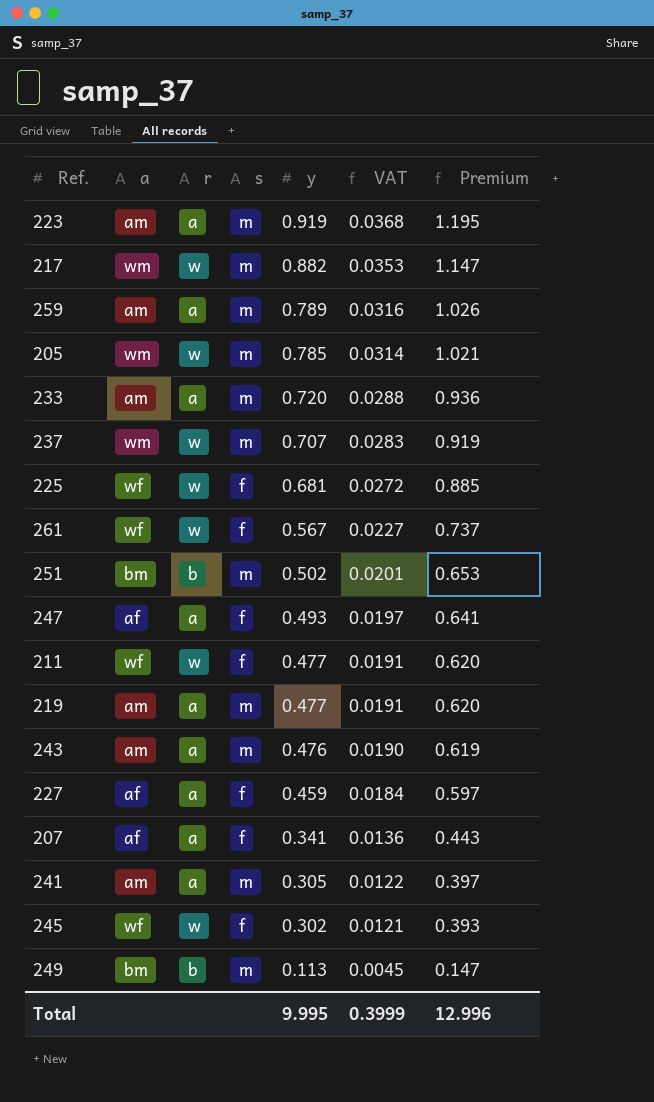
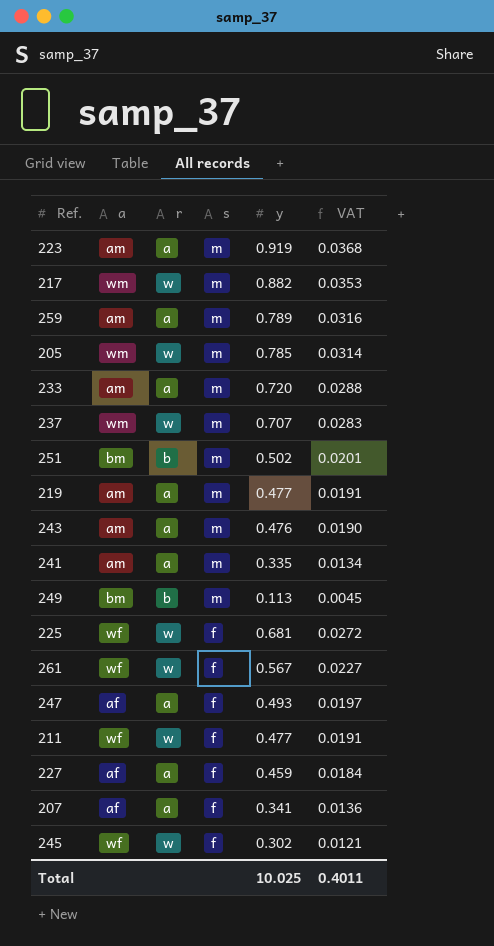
row order: y descending -> s descending
column Premium | formula: [y] * 1.3 -> none
241 | y: 0.305 -> 0.335
241 | VAT: 0.0122 -> 0.0134
Total | y: 9.995 -> 10.025
Total | VAT: 0.3999 -> 0.4011

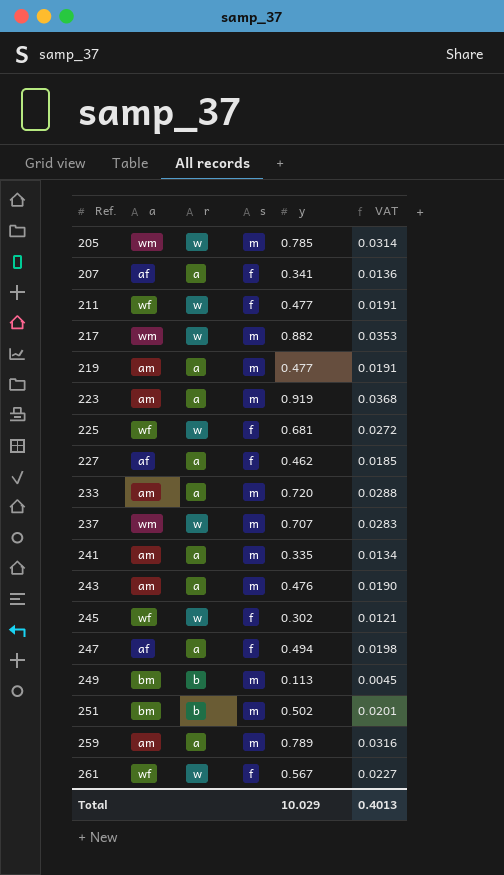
row order: s descending -> Ref. ascending
227 | y: 0.459 -> 0.462
227 | VAT: 0.0184 -> 0.0185
247 | y: 0.493 -> 0.494
247 | VAT: 0.0197 -> 0.0198
Total | y: 10.025 -> 10.029
Total | VAT: 0.4011 -> 0.4013

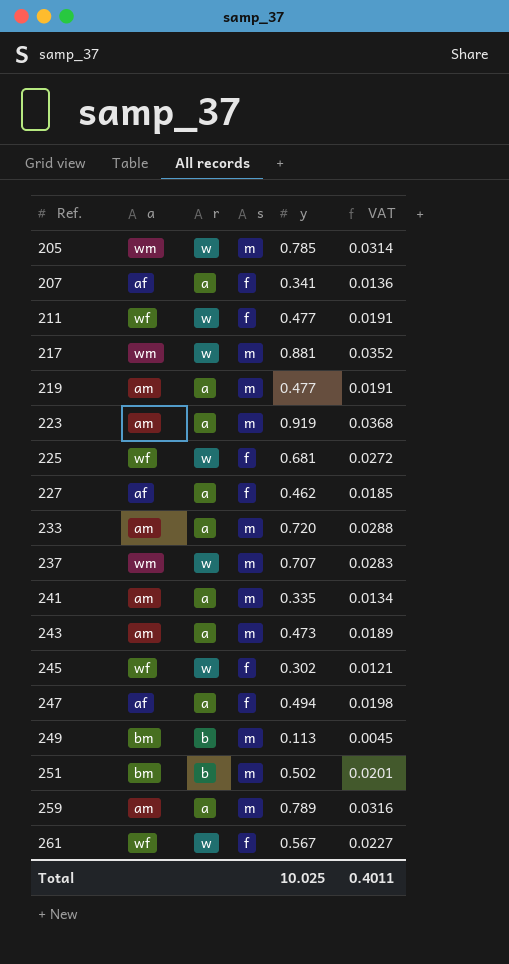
217 | y: 0.882 -> 0.881
217 | VAT: 0.0353 -> 0.0352
243 | y: 0.476 -> 0.473
243 | VAT: 0.0190 -> 0.0189
Total | y: 10.029 -> 10.025
Total | VAT: 0.4013 -> 0.4011

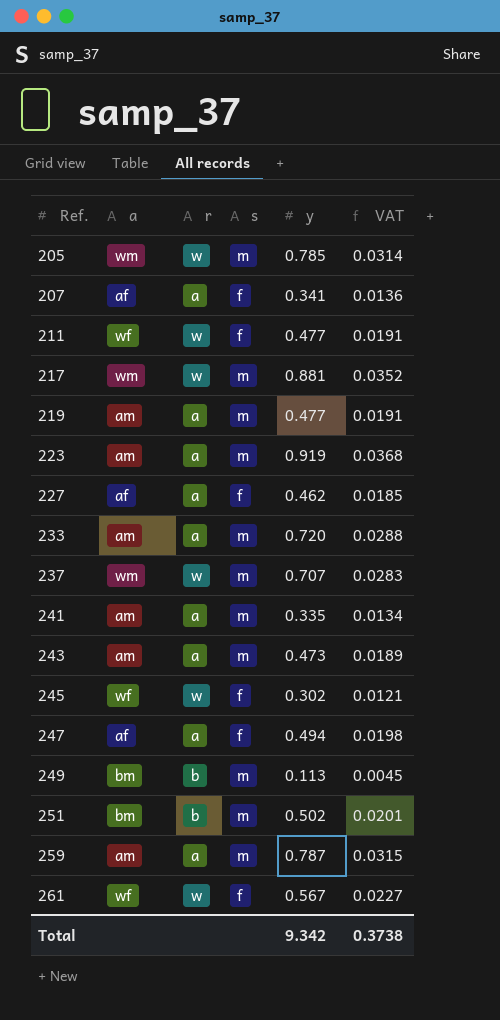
row 225: wf | w | f | 0.681 | 0.0272 -> none
259 | y: 0.789 -> 0.787
259 | VAT: 0.0316 -> 0.0315
Total | y: 10.025 -> 9.342
Total | VAT: 0.4011 -> 0.3738

